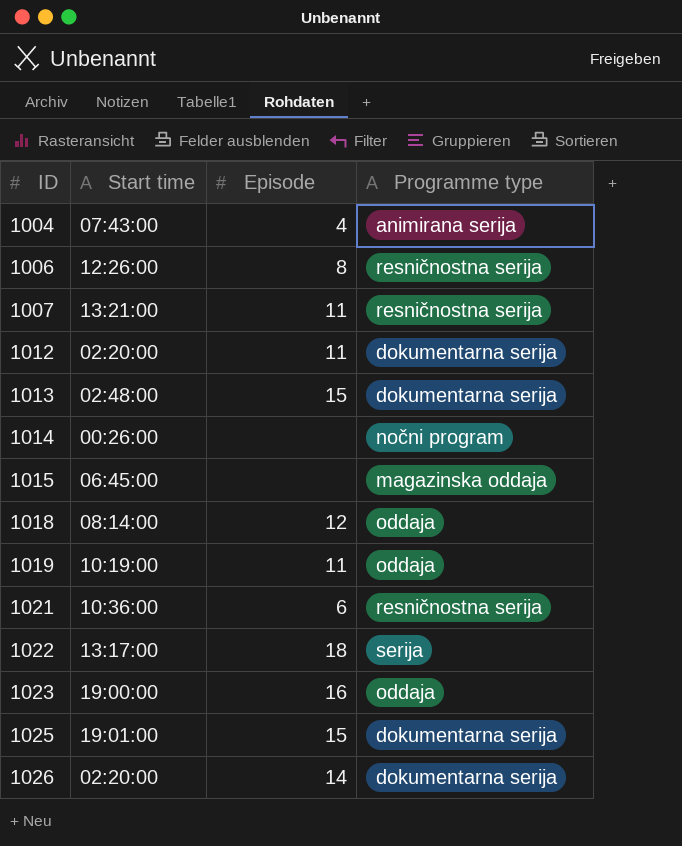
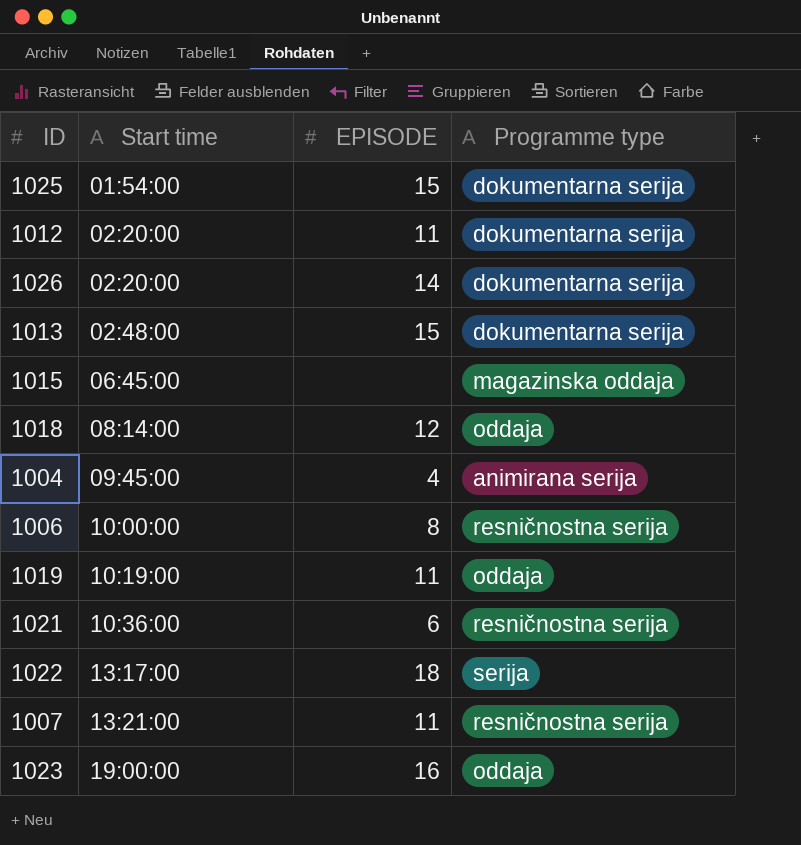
row order: ID ascending -> Start time ascending
column name: Episode -> EPISODE
row 1014: 00:26:00 | none | nočni program -> none
1025 | Start time: 19:01:00 -> 01:54:00
1004 | Start time: 07:43:00 -> 09:45:00
1006 | Start time: 12:26:00 -> 10:00:00

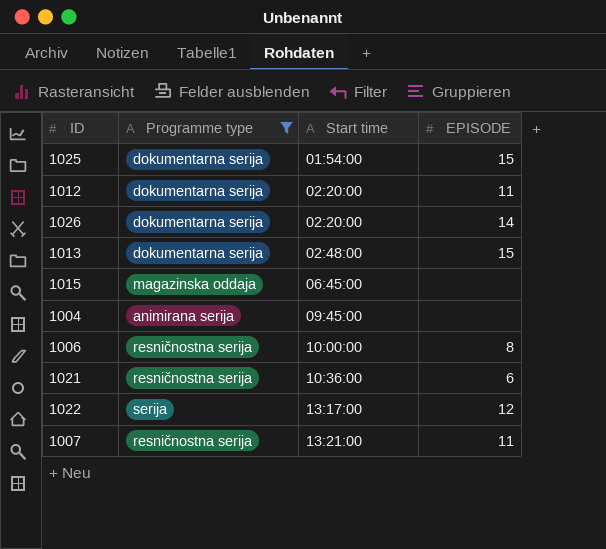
filter: none -> Programme type != oddaja
column Programme type | position: 4 -> 2
1004 | EPISODE: 4 -> none
1022 | EPISODE: 18 -> 12

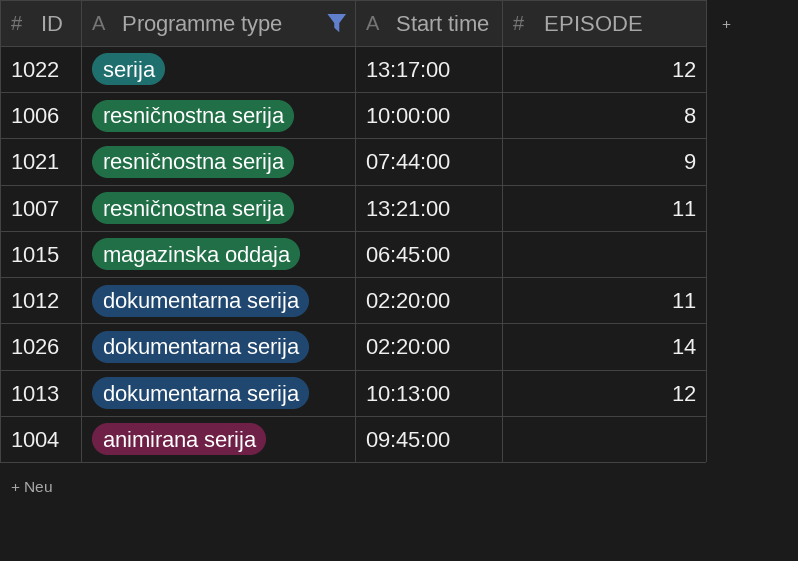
row order: Start time ascending -> Programme type descending
row 1025: dokumentarna serija | 01:54:00 | 15 -> none
1021 | Start time: 10:36:00 -> 07:44:00
1021 | EPISODE: 6 -> 9
1013 | Start time: 02:48:00 -> 10:13:00
1013 | EPISODE: 15 -> 12

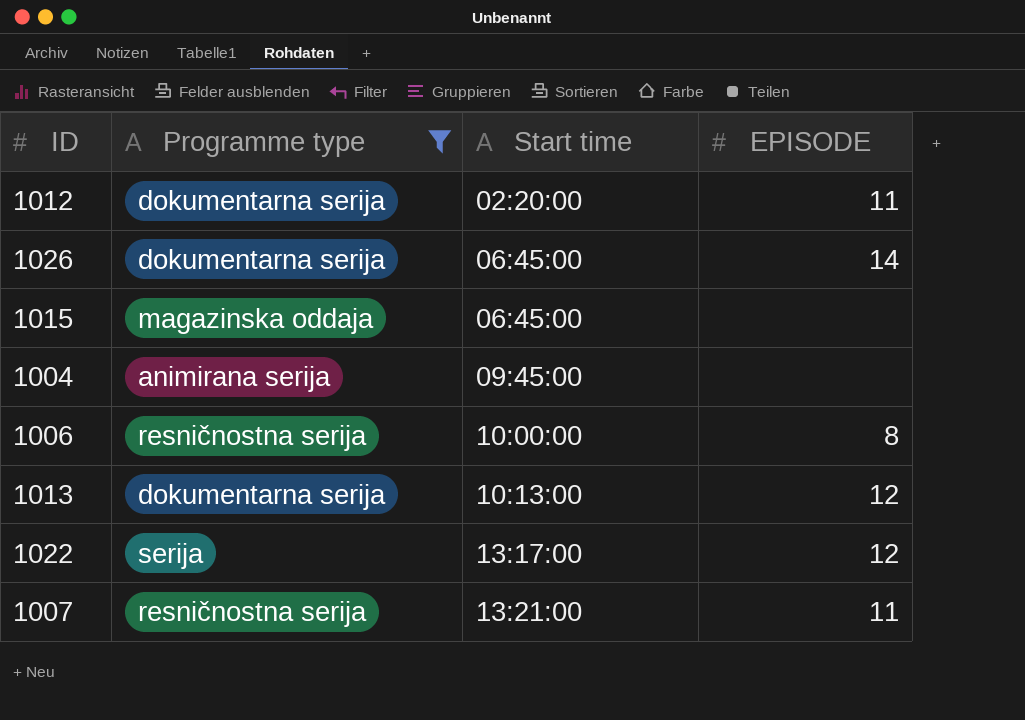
row order: Programme type descending -> Start time ascending
row 1021: resničnostna serija | 07:44:00 | 9 -> none
1026 | Start time: 02:20:00 -> 06:45:00

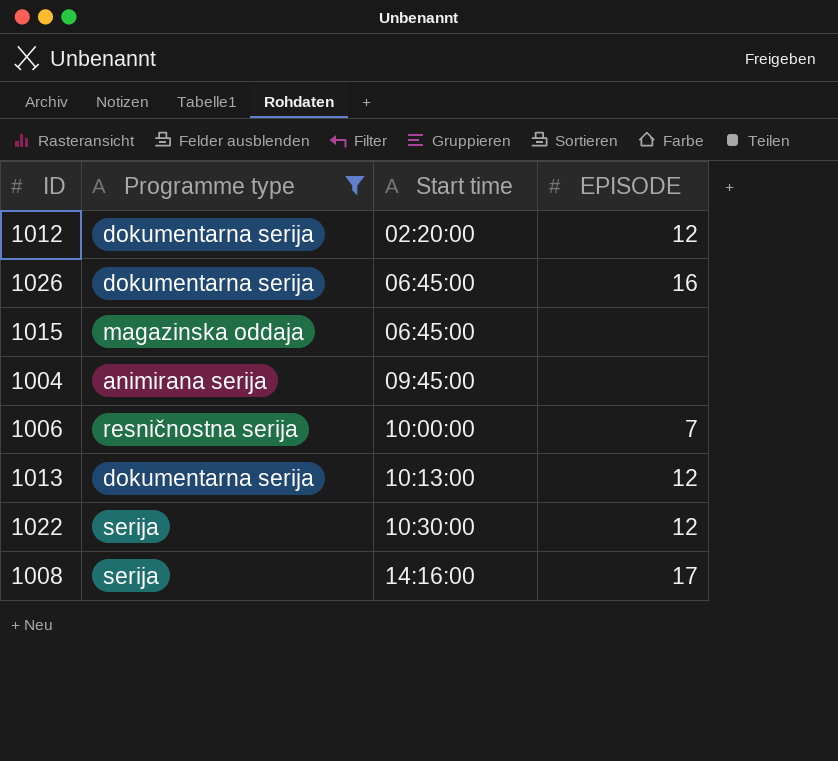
row 1007: resničnostna serija | 13:21:00 | 11 -> none
1012 | EPISODE: 11 -> 12
1026 | EPISODE: 14 -> 16
1006 | EPISODE: 8 -> 7
1022 | Start time: 13:17:00 -> 10:30:00
row 1008: none -> serija | 14:16:00 | 17

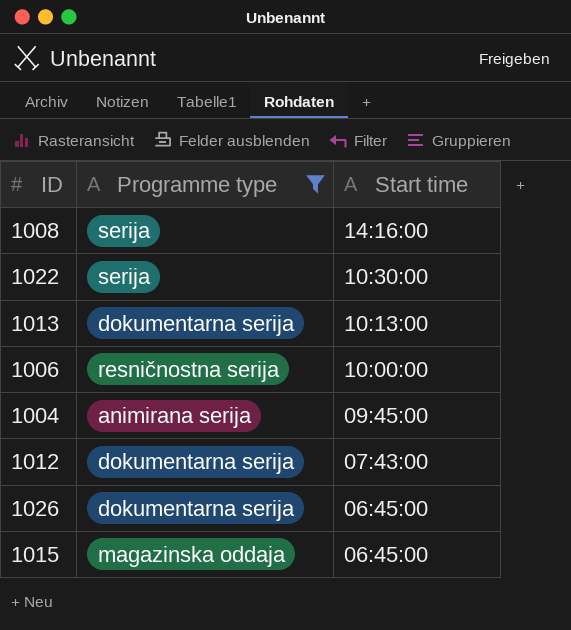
row order: Start time ascending -> Start time descending
column EPISODE | position: 4 -> none
1012 | Start time: 02:20:00 -> 07:43:00

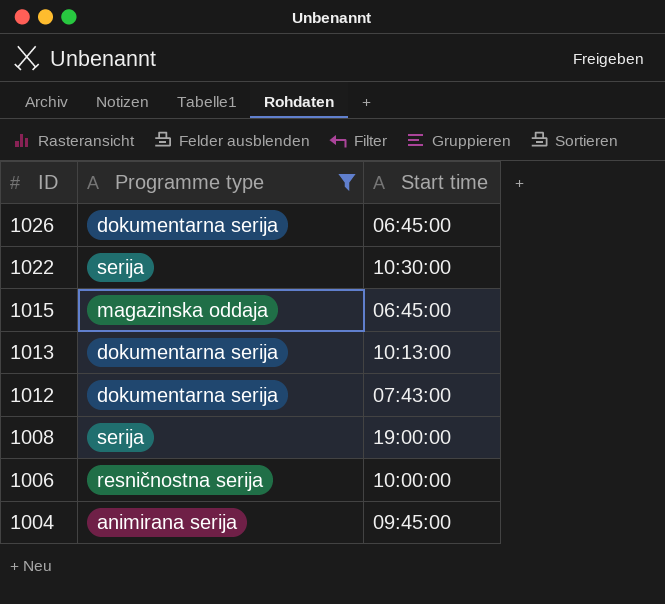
row order: Start time descending -> ID descending
1008 | Start time: 14:16:00 -> 19:00:00

